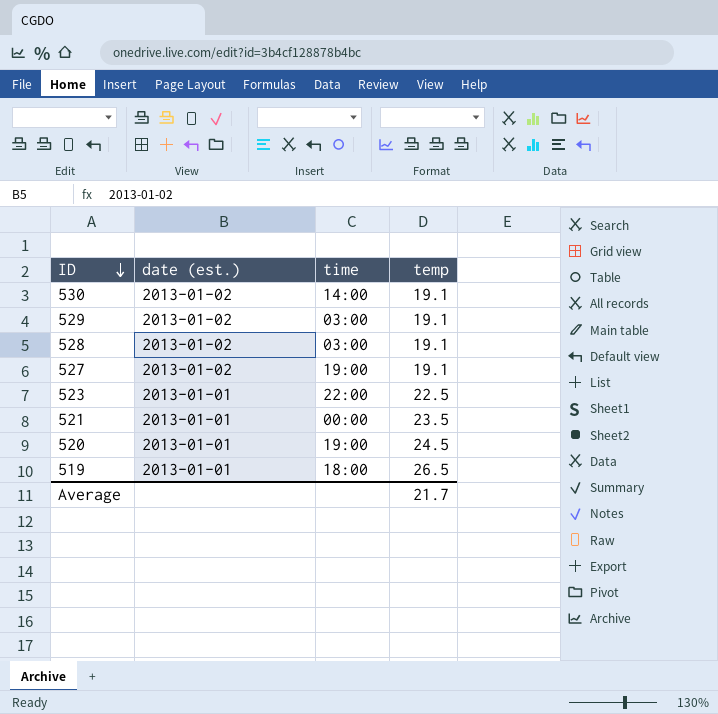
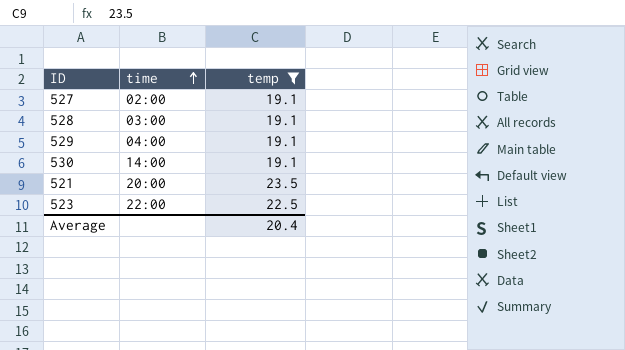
filter: none -> temp <= 23.5
row order: ID descending -> time ascending
column date (est.) | position: 2 -> none
527 | time: 19:00 -> 02:00
529 | time: 03:00 -> 04:00
521 | time: 00:00 -> 20:00
Average | temp: 21.7 -> 20.4

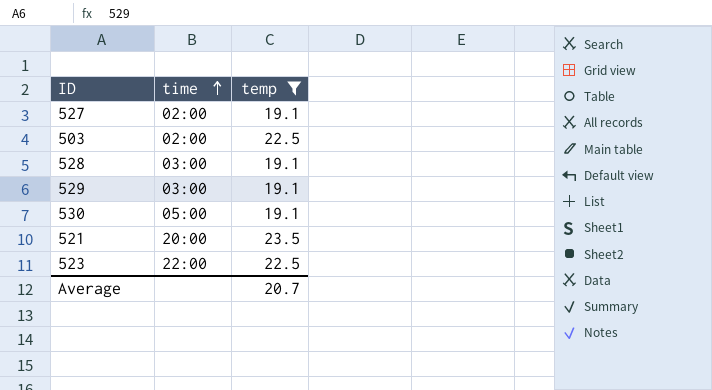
row 503: none -> 02:00 | 22.5
529 | time: 04:00 -> 03:00
530 | time: 14:00 -> 05:00
Average | temp: 20.4 -> 20.7

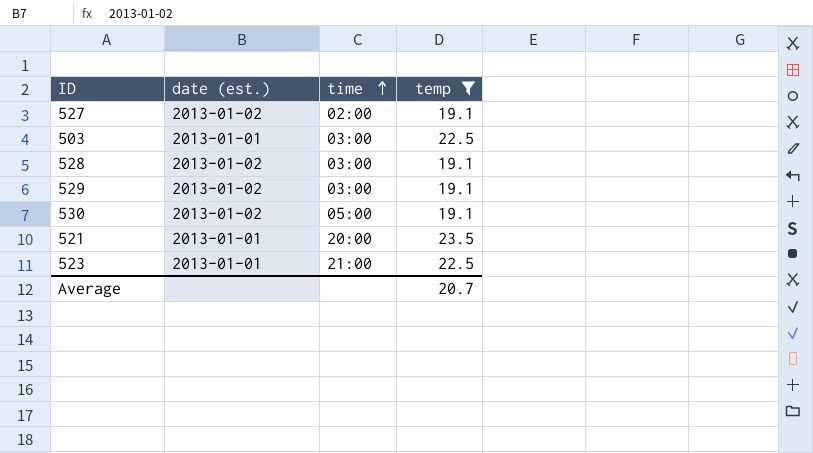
column date (est.) | position: none -> 2
503 | time: 02:00 -> 03:00
523 | time: 22:00 -> 21:00

